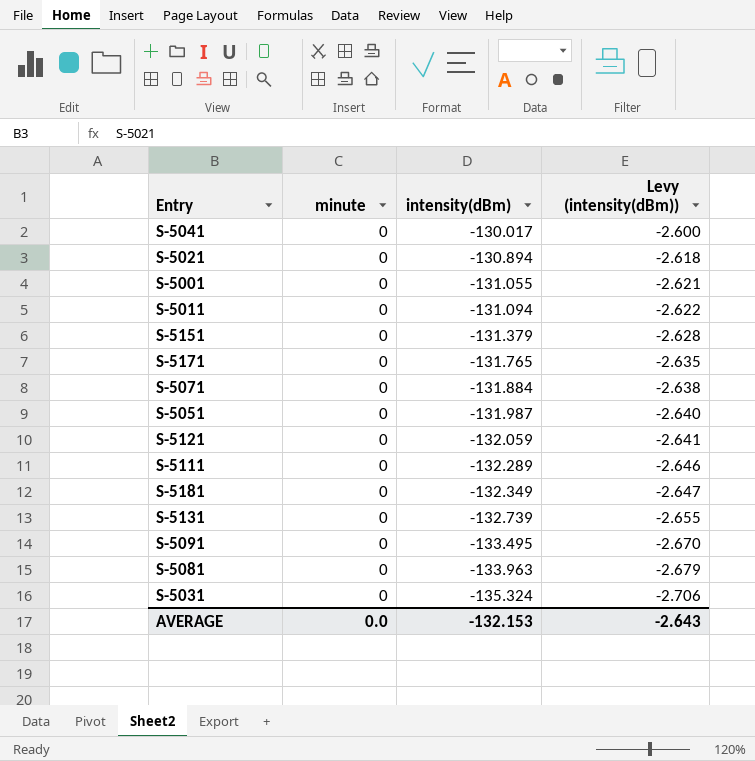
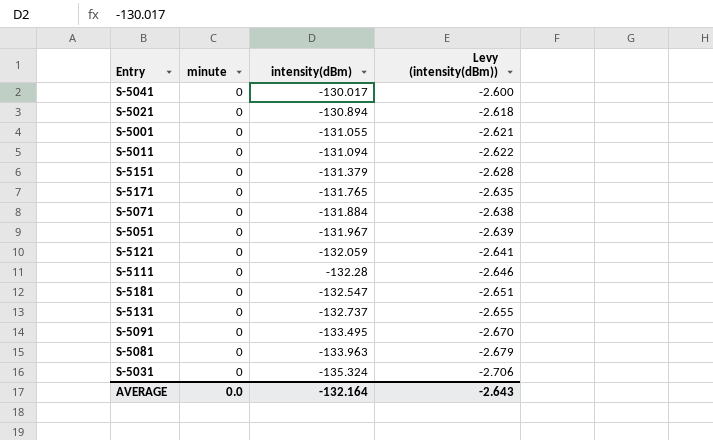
S-5051 | intensity(dBm): -131.987 -> -131.967
S-5051 | Levy (intensity(dBm)): -2.640 -> -2.639
S-5111 | intensity(dBm): -132.289 -> -132.28
S-5181 | intensity(dBm): -132.349 -> -132.547
S-5181 | Levy (intensity(dBm)): -2.647 -> -2.651
S-5131 | intensity(dBm): -132.739 -> -132.737
AVERAGE | intensity(dBm): -132.153 -> -132.164

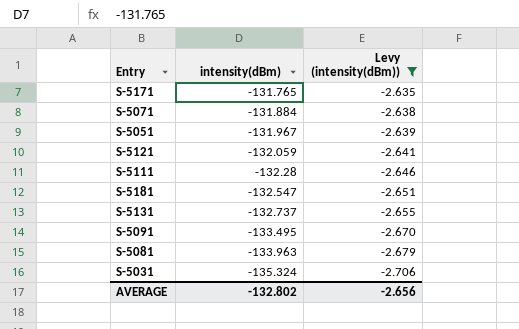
filter: none -> Levy (intensity(dBm)) <= -2.635
column minute | position: 2 -> none
AVERAGE | intensity(dBm): -132.164 -> -132.802
AVERAGE | Levy (intensity(dBm)): -2.643 -> -2.656

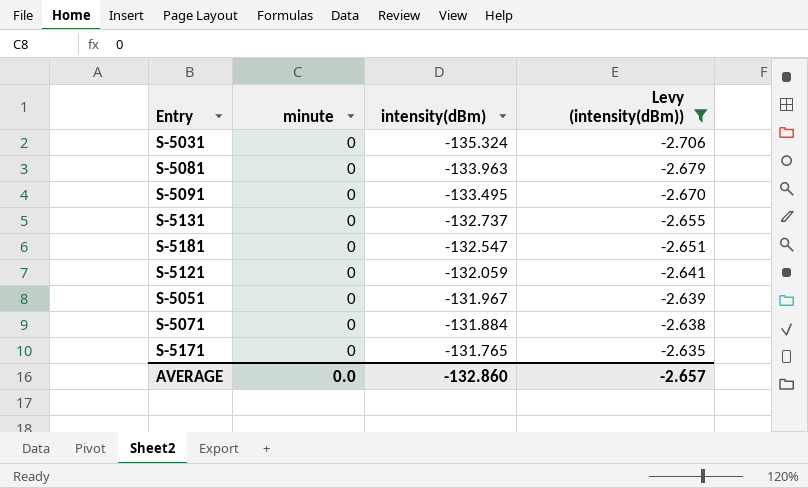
row order: intensity(dBm) descending -> intensity(dBm) ascending
column minute | position: none -> 2
row S-5111: -132.28 | -2.646 -> none
AVERAGE | intensity(dBm): -132.802 -> -132.860
AVERAGE | Levy (intensity(dBm)): -2.656 -> -2.657

